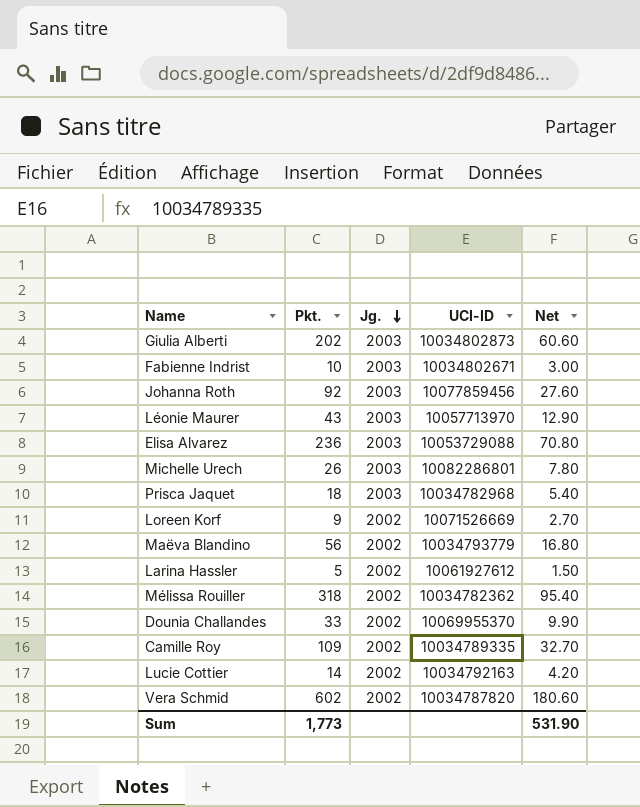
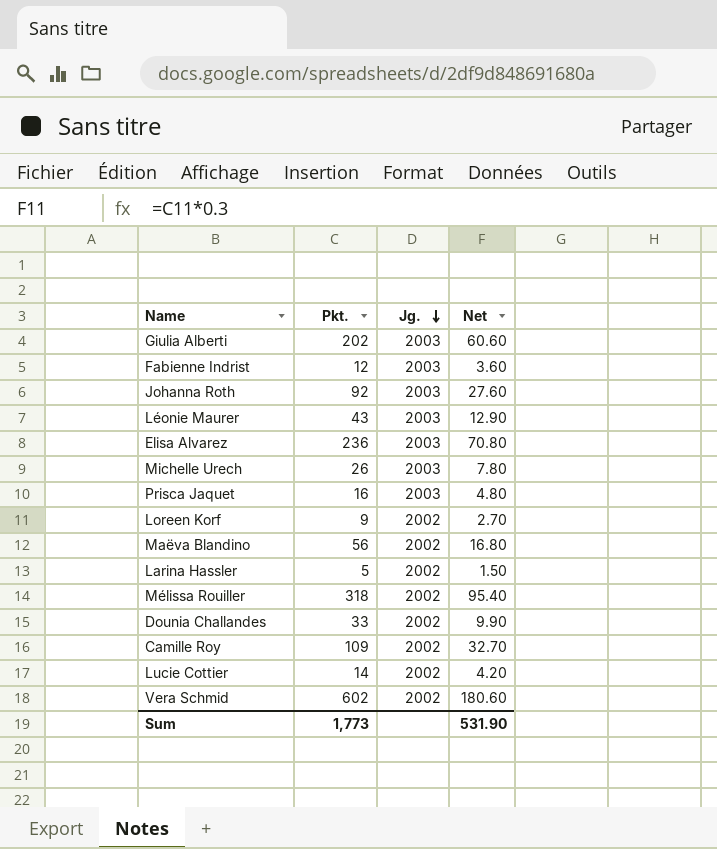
column UCI-ID | position: 4 -> none
Fabienne Indrist | Pkt.: 10 -> 12
Fabienne Indrist | Net: 3.00 -> 3.60
Prisca Jaquet | Pkt.: 18 -> 16
Prisca Jaquet | Net: 5.40 -> 4.80

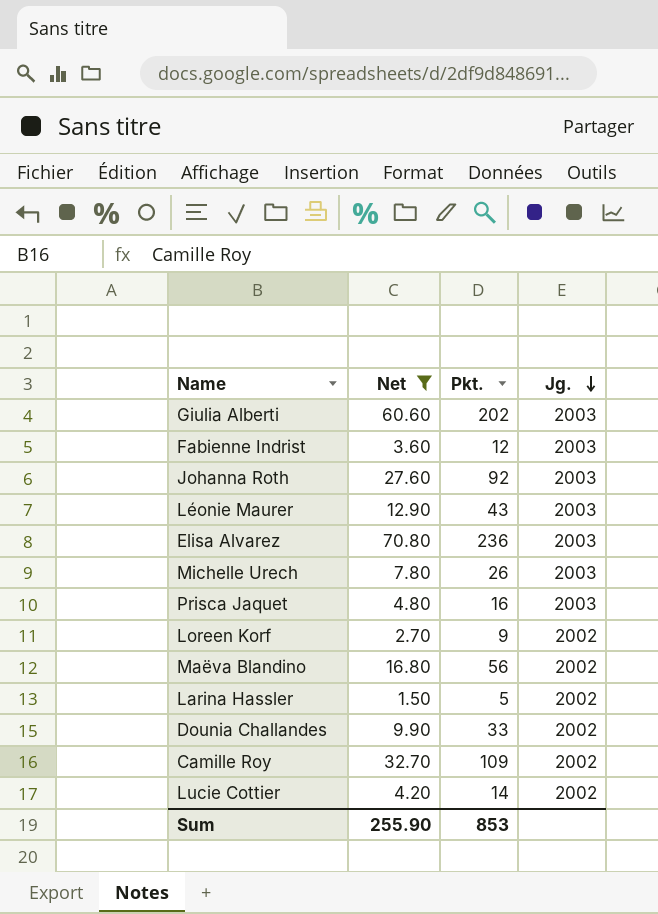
filter: none -> Net <= 70.80
column Net | position: 4 -> 2
Sum | Net: 531.90 -> 255.90
Sum | Pkt.: 1,773 -> 853

